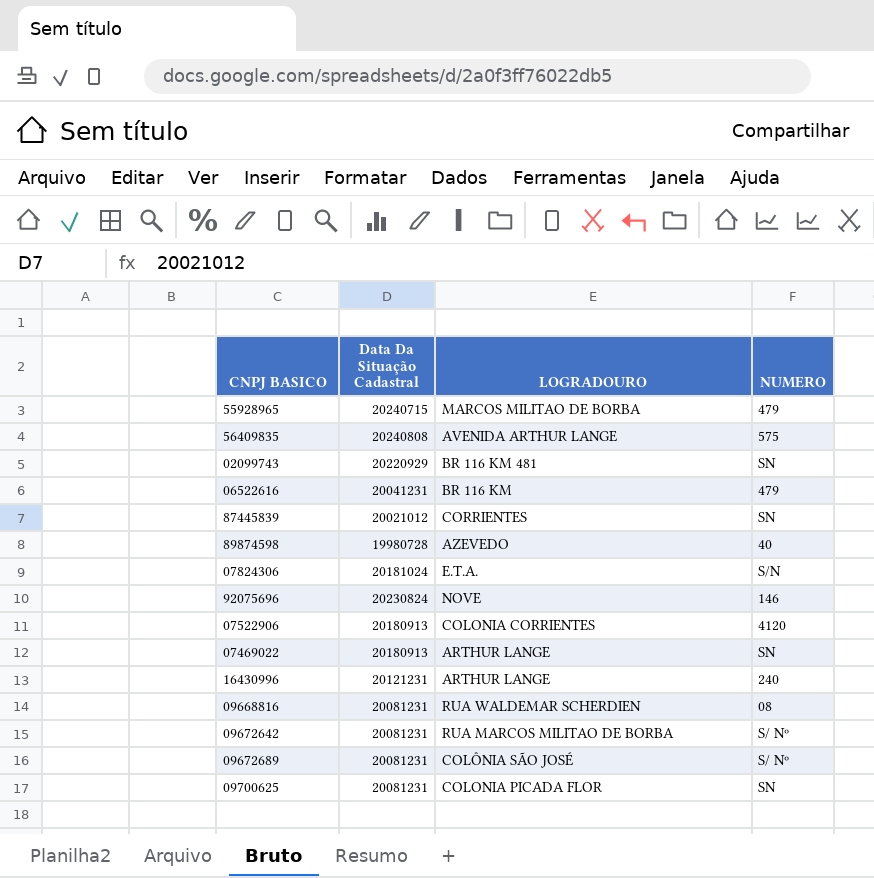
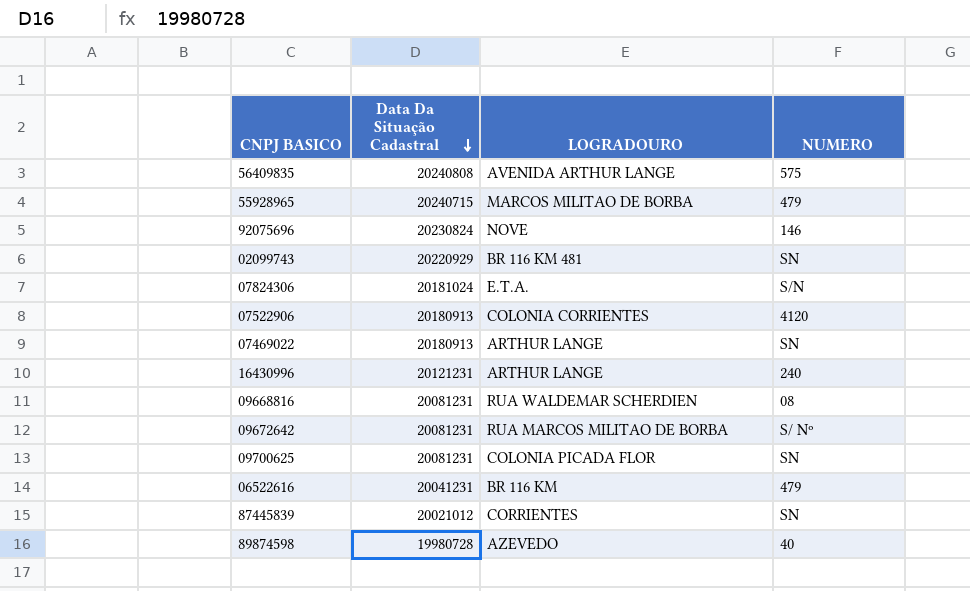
row order: none -> Data Da Situação Cadastral descending
row 09672689: 20081231 | COLÔNIA SÃO JOSÉ | S/ Nº -> none

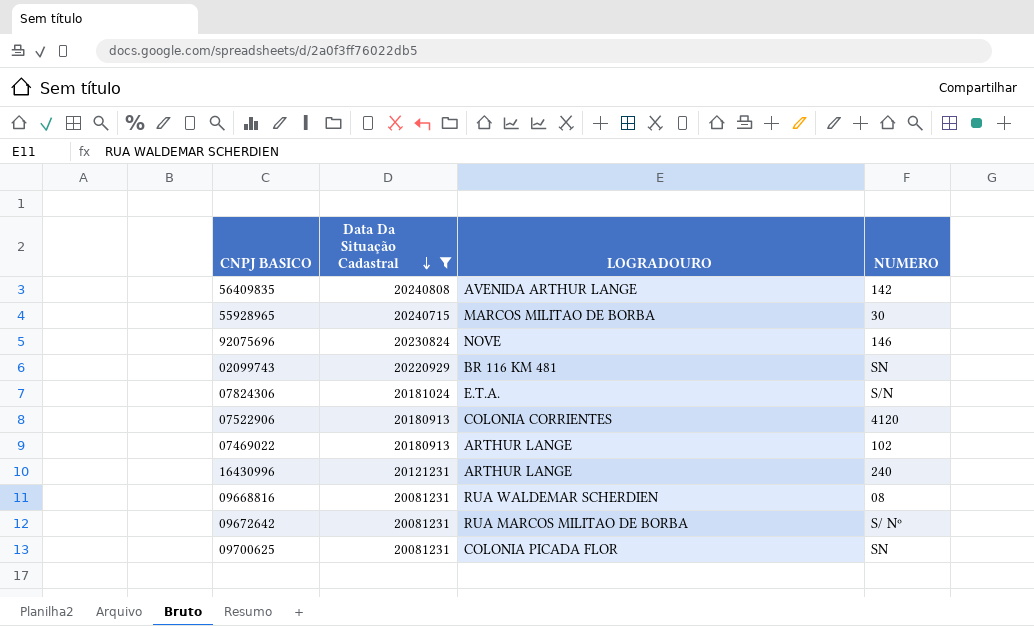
filter: none -> Data Da Situação Cadastral >= 20081231
56409835 | NUMERO: 575 -> 142
55928965 | NUMERO: 479 -> 30
07469022 | NUMERO: SN -> 102

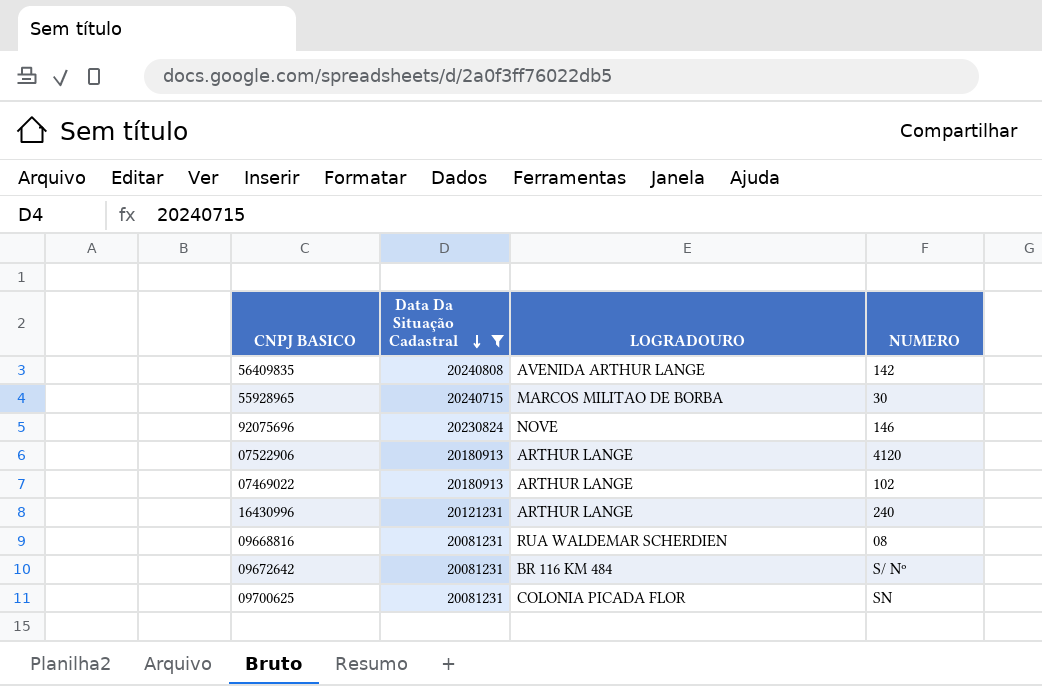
row 02099743: 20220929 | BR 116 KM 481 | SN -> none
row 07824306: 20181024 | E.T.A. | S/N -> none
07522906 | LOGRADOURO: COLONIA CORRIENTES -> ARTHUR LANGE
09672642 | LOGRADOURO: RUA MARCOS MILITAO DE BORBA -> BR 116 KM 484

